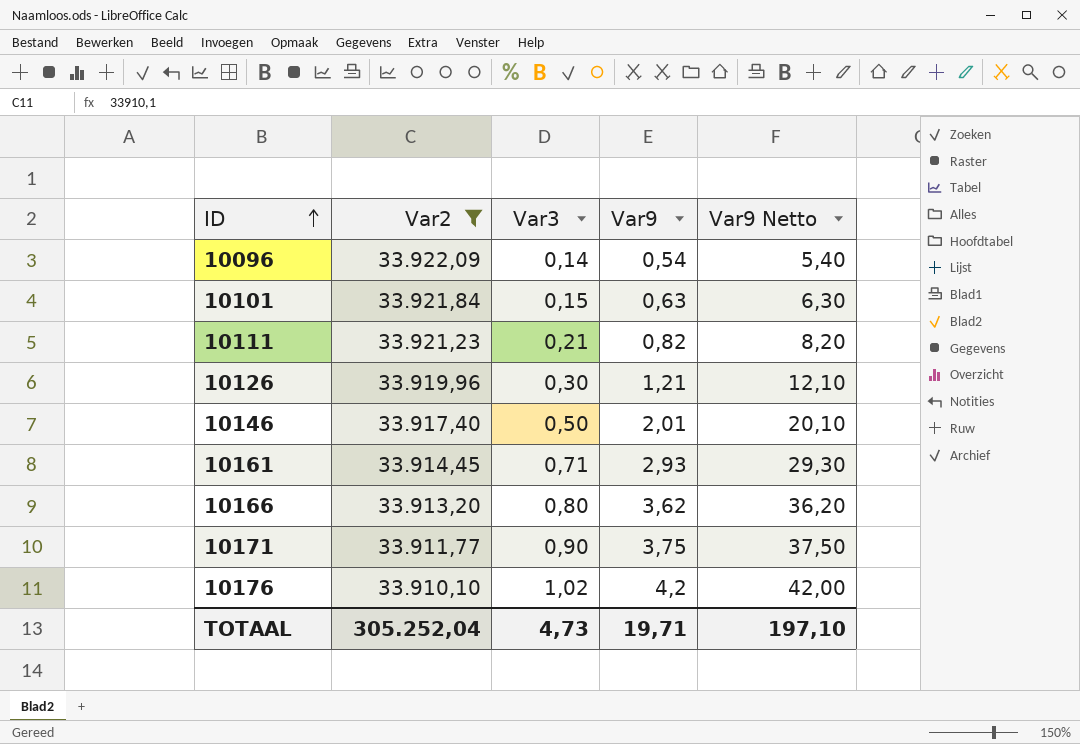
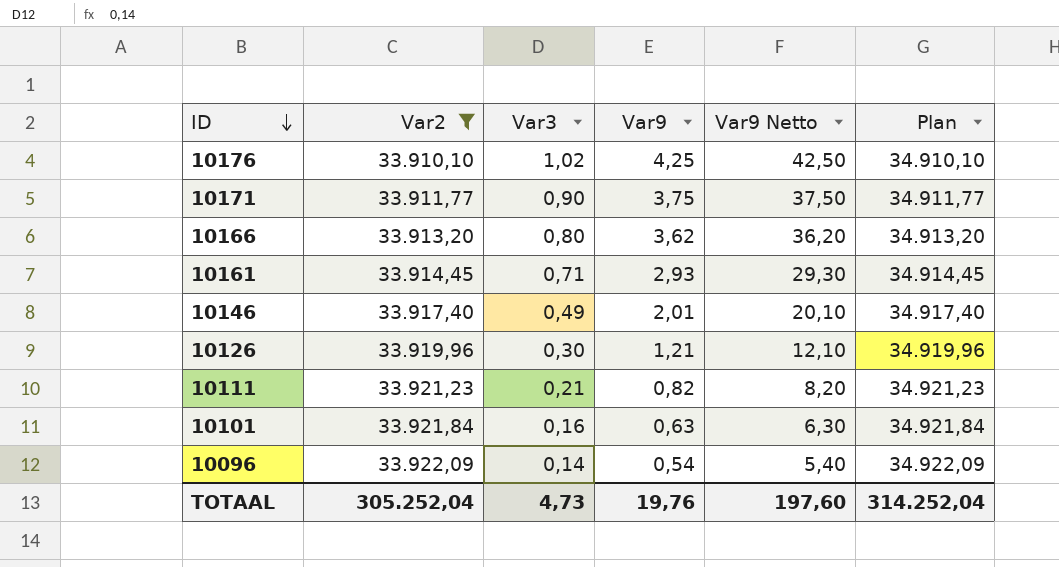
row order: ID ascending -> ID descending
column Plan | formula: none -> [Var2] + 1000
10176 | Var9: 4,2 -> 4,25
10176 | Var9 Netto: 42,00 -> 42,50
10146 | Var3: 0,50 -> 0,49
10101 | Var3: 0,15 -> 0,16
TOTAAL | Var9: 19,71 -> 19,76
TOTAAL | Var9 Netto: 197,10 -> 197,60

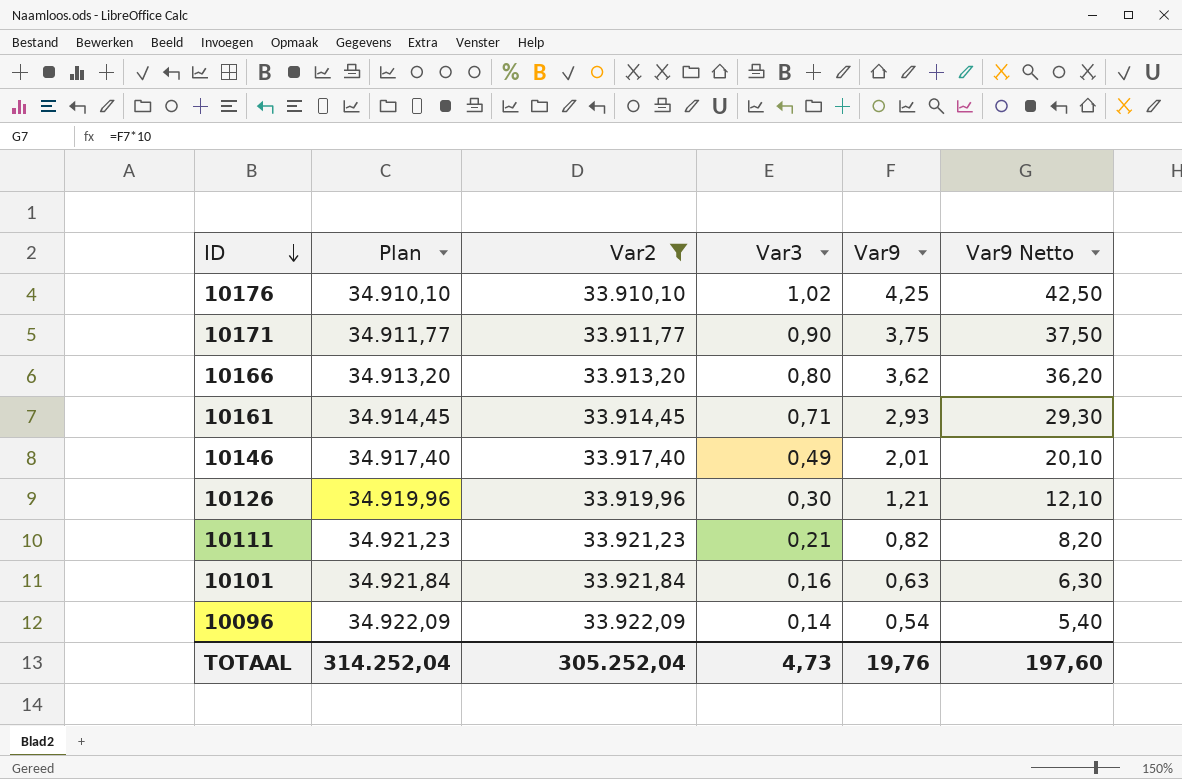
column Plan | position: 6 -> 2

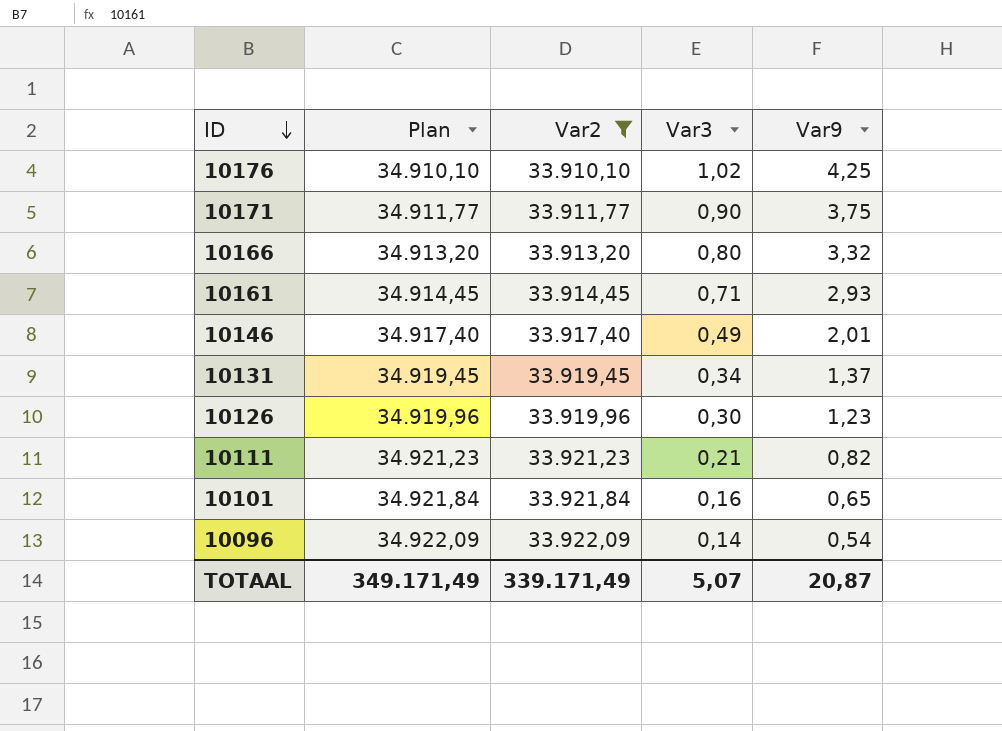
column Var9 Netto | formula: [Var9] * 10 -> none
10166 | Var9: 3,62 -> 3,32
row 10131: none -> 34.919,45 | 33.919,45 | 0,34 | 1,37
10126 | Var9: 1,21 -> 1,23
10101 | Var9: 0,63 -> 0,65
TOTAAL | Plan: 314.252,04 -> 349.171,49
TOTAAL | Var2: 305.252,04 -> 339.171,49
TOTAAL | Var3: 4,73 -> 5,07
TOTAAL | Var9: 19,76 -> 20,87

